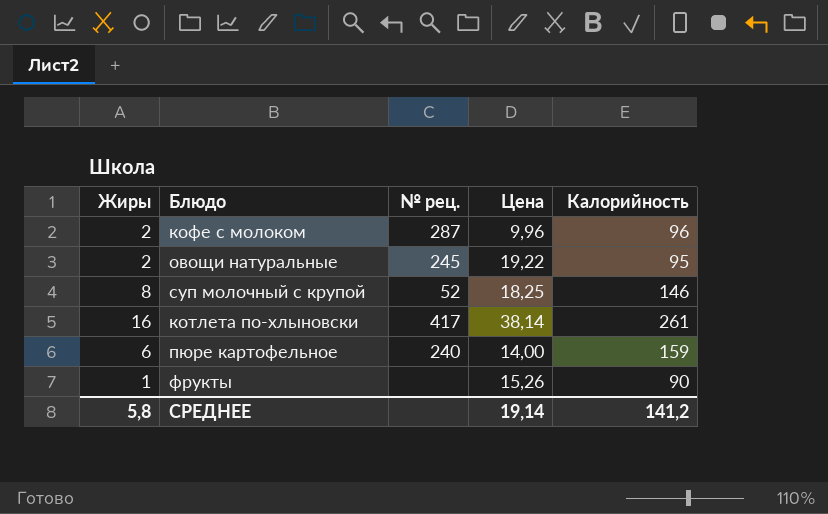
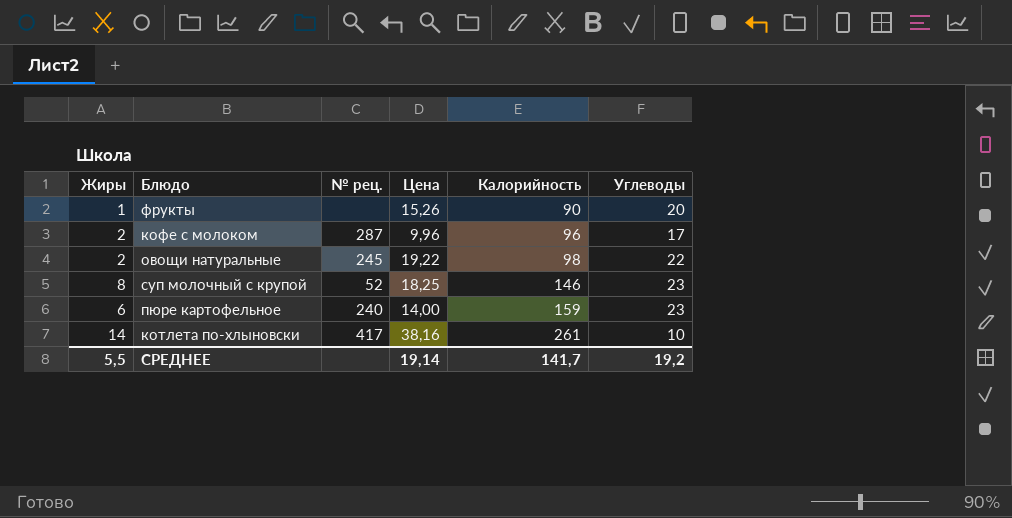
row order: none -> Калорийность ascending
column Углеводы | position: none -> 6
овощи натуральные | Калорийность: 95 -> 98
котлета по-хлыновски | Жиры: 16 -> 14
котлета по-хлыновски | Цена: 38,14 -> 38,16
СРЕДНЕЕ | Жиры: 5,8 -> 5,5
СРЕДНЕЕ | Калорийность: 141,2 -> 141,7

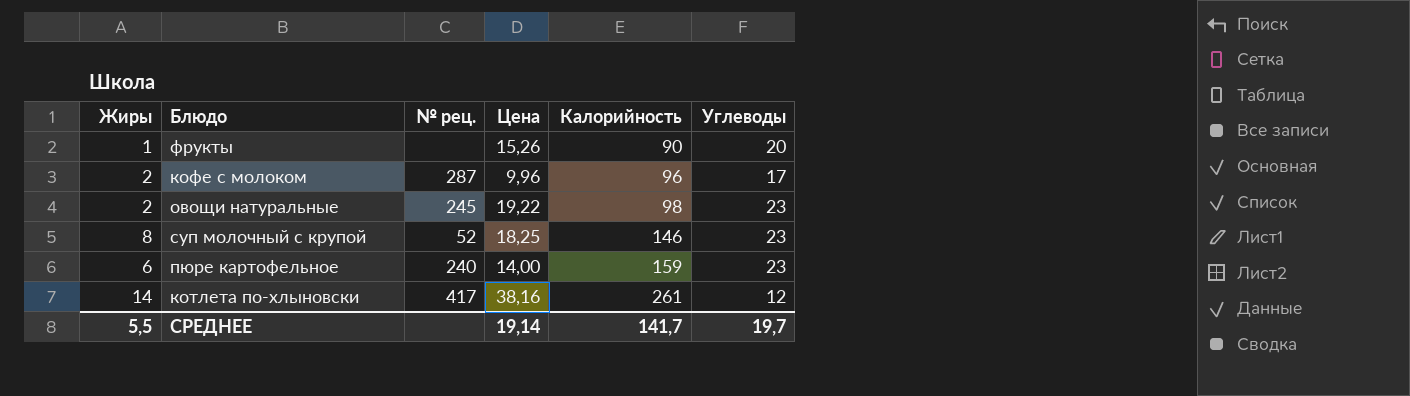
овощи натуральные | Углеводы: 22 -> 23
котлета по-хлыновски | Углеводы: 10 -> 12
СРЕДНЕЕ | Углеводы: 19,2 -> 19,7

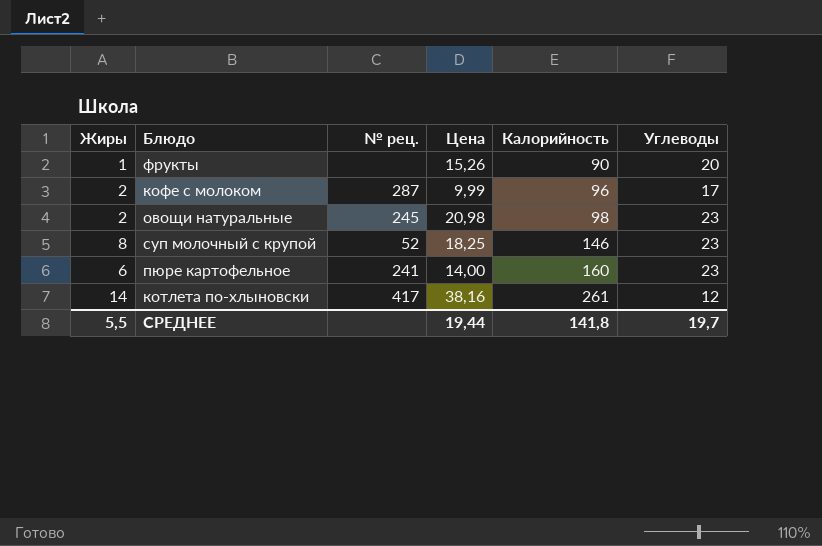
кофе с молоком | Цена: 9,96 -> 9,99
овощи натуральные | Цена: 19,22 -> 20,98
пюре картофельное | № рец.: 240 -> 241
пюре картофельное | Калорийность: 159 -> 160
СРЕДНЕЕ | Цена: 19,14 -> 19,44
СРЕДНЕЕ | Калорийность: 141,7 -> 141,8

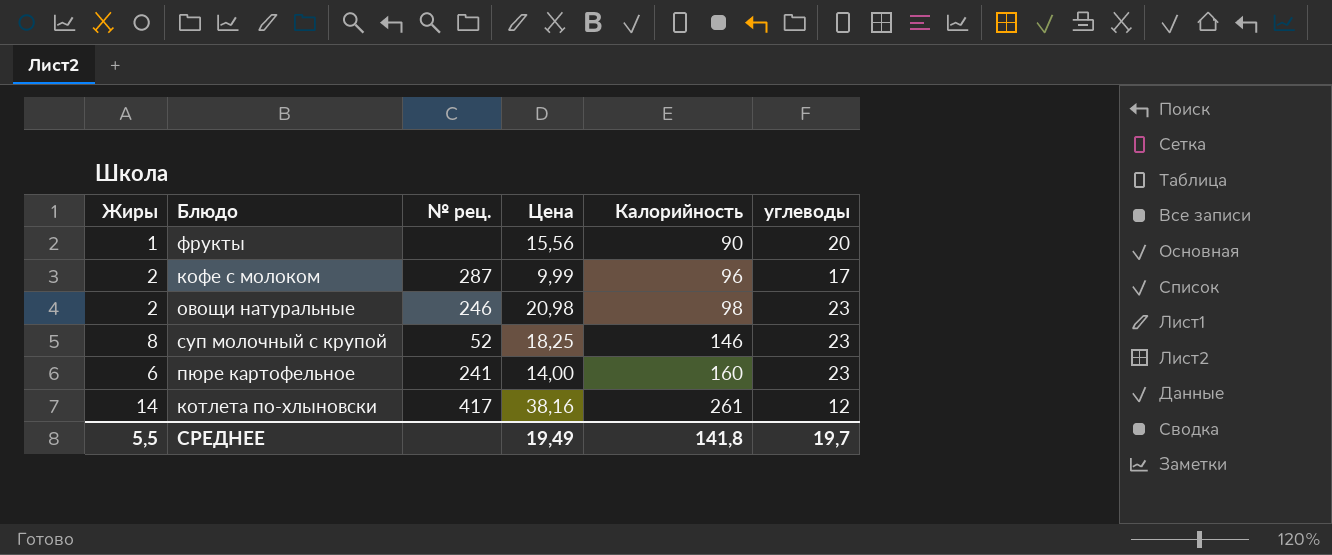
column name: Углеводы -> углеводы
фрукты | Цена: 15,26 -> 15,56
овощи натуральные | № рец.: 245 -> 246
СРЕДНЕЕ | Цена: 19,44 -> 19,49

